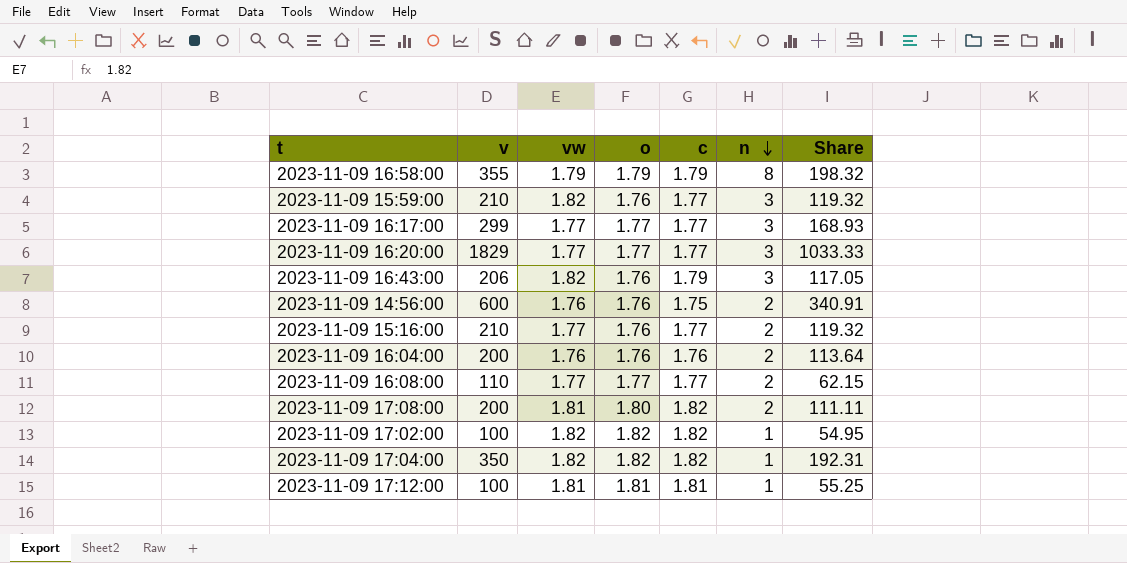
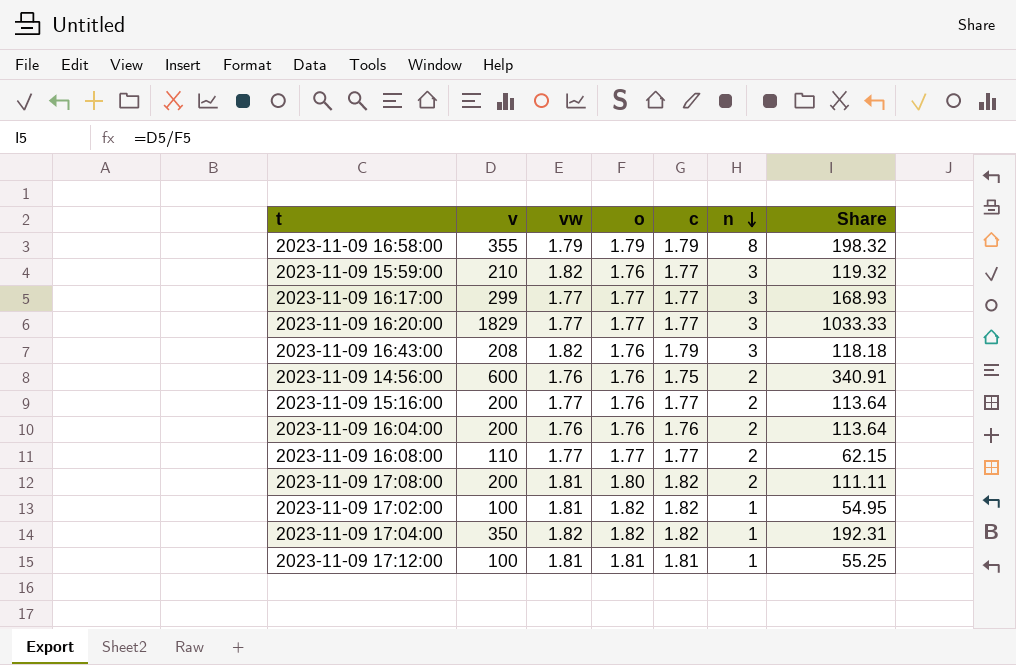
2023-11-09 16:43:00 | v: 206 -> 208
2023-11-09 16:43:00 | Share: 117.05 -> 118.18
2023-11-09 15:16:00 | v: 210 -> 200
2023-11-09 15:16:00 | Share: 119.32 -> 113.64
2023-11-09 17:02:00 | vw: 1.82 -> 1.81

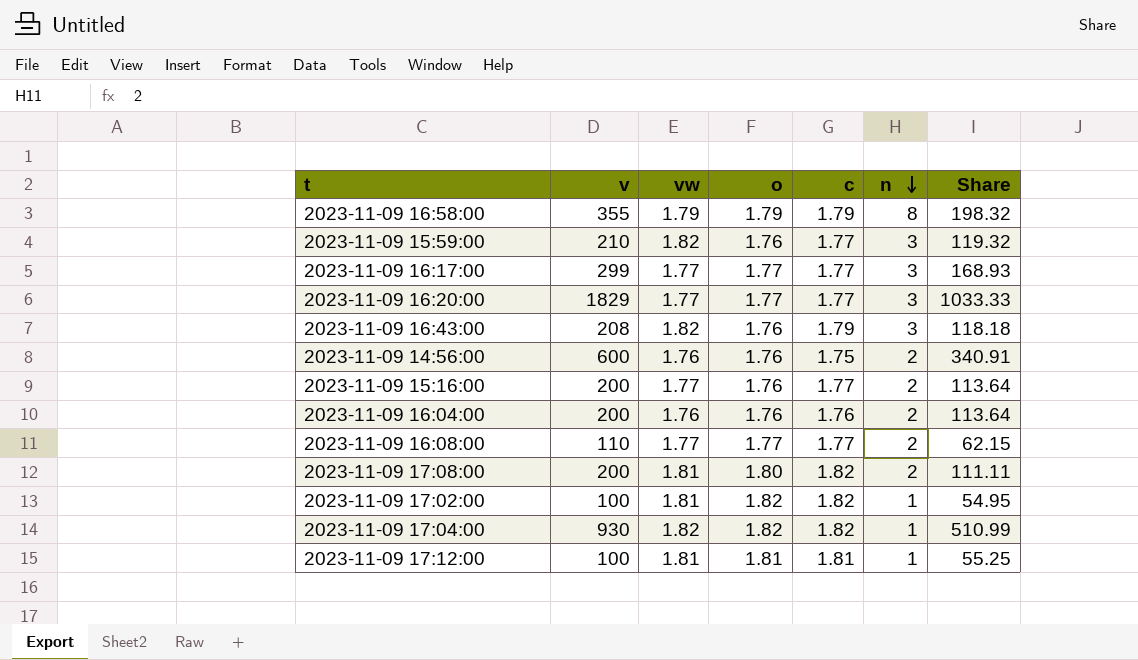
2023-11-09 17:04:00 | v: 350 -> 930
2023-11-09 17:04:00 | Share: 192.31 -> 510.99

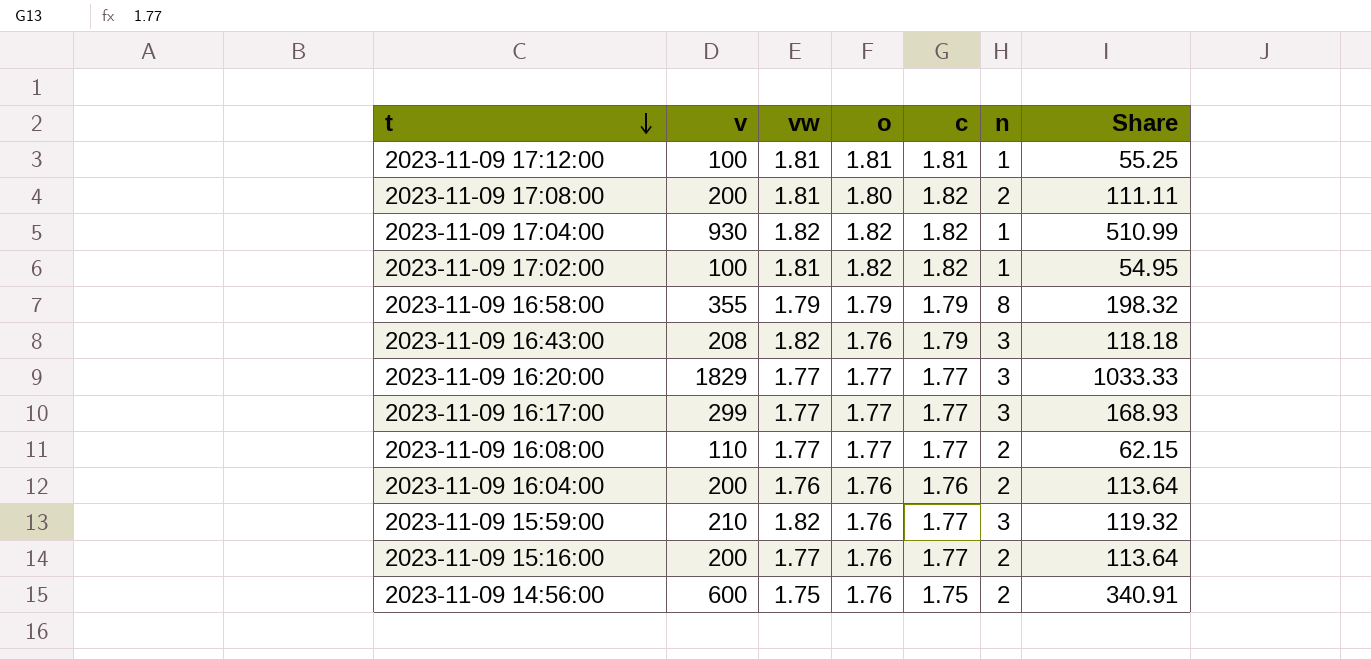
row order: n descending -> t descending
2023-11-09 14:56:00 | vw: 1.76 -> 1.75

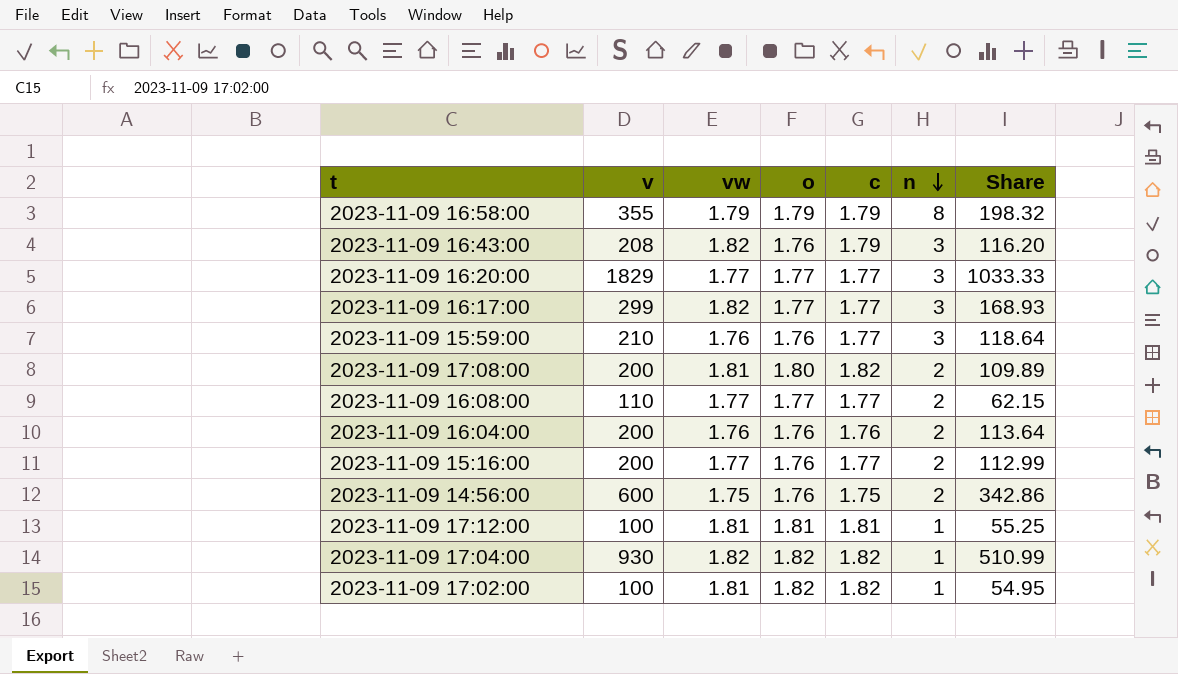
row order: t descending -> n descending
column Share | formula: [v] / [o] -> [v] / [c]
2023-11-09 16:17:00 | vw: 1.77 -> 1.82
2023-11-09 15:59:00 | vw: 1.82 -> 1.76

